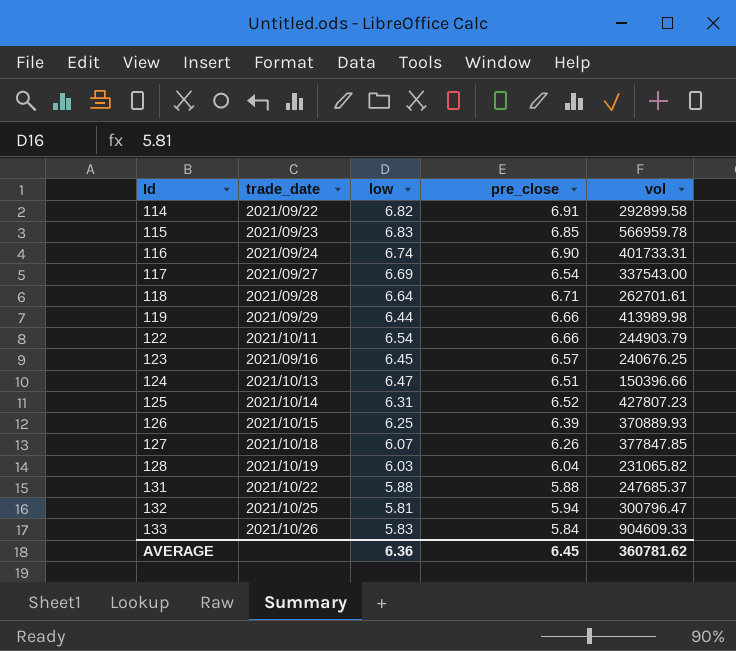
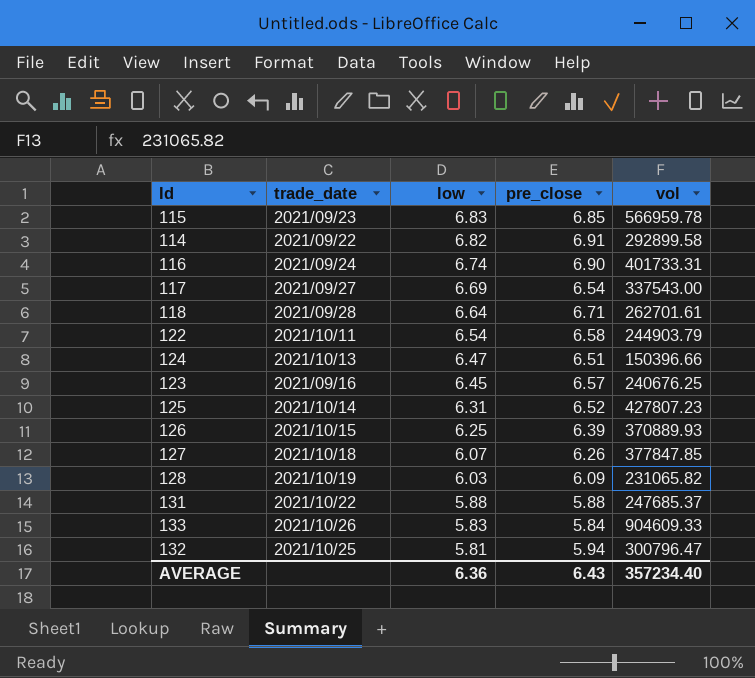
row order: Id ascending -> low descending
row 119: 2021/09/29 | 6.44 | 6.66 | 413989.98 -> none
122 | pre_close: 6.66 -> 6.58
128 | pre_close: 6.04 -> 6.09
AVERAGE | pre_close: 6.45 -> 6.43
AVERAGE | vol: 360781.62 -> 357234.40

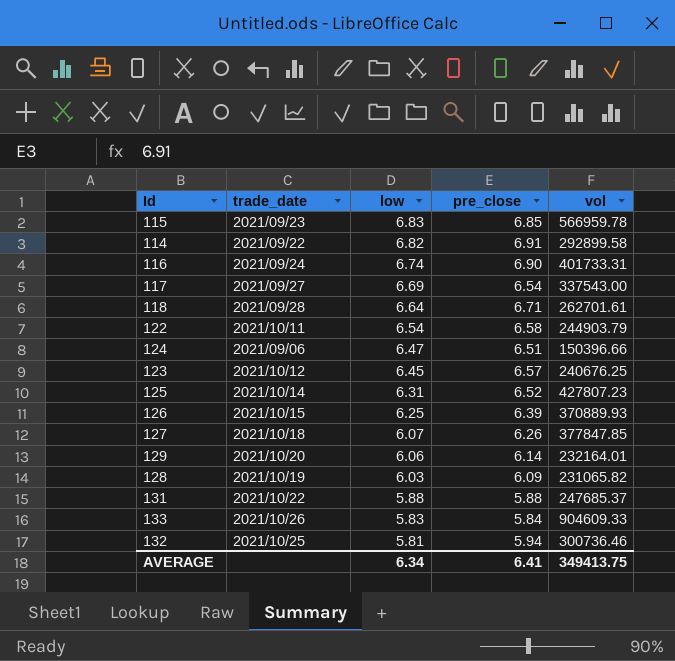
124 | trade_date: 2021/10/13 -> 2021/09/06
123 | trade_date: 2021/09/16 -> 2021/10/12
row 129: none -> 2021/10/20 | 6.06 | 6.14 | 232164.01
132 | vol: 300796.47 -> 300736.46
AVERAGE | low: 6.36 -> 6.34
AVERAGE | pre_close: 6.43 -> 6.41
AVERAGE | vol: 357234.40 -> 349413.75

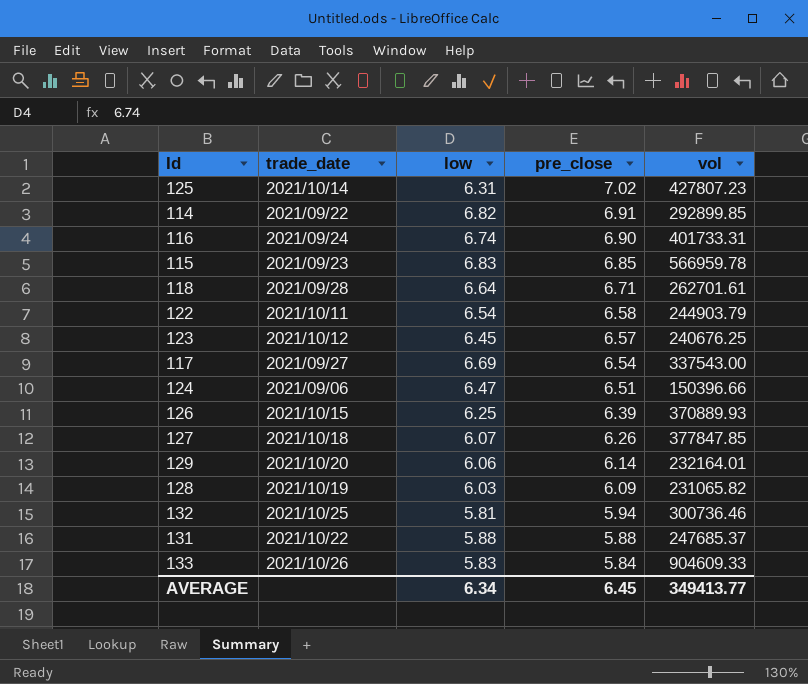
row order: low descending -> pre_close descending
125 | pre_close: 6.52 -> 7.02
114 | vol: 292899.58 -> 292899.85
AVERAGE | pre_close: 6.41 -> 6.45
AVERAGE | vol: 349413.75 -> 349413.77

